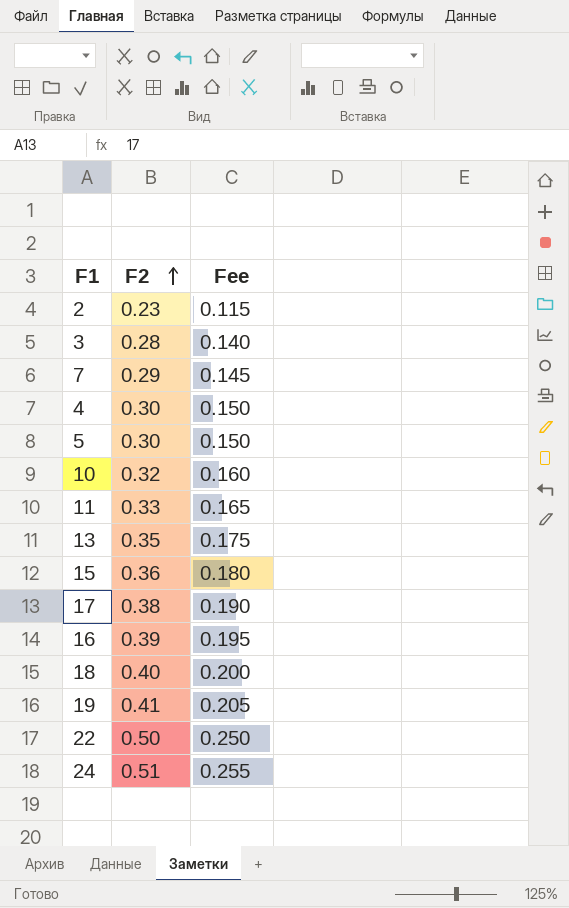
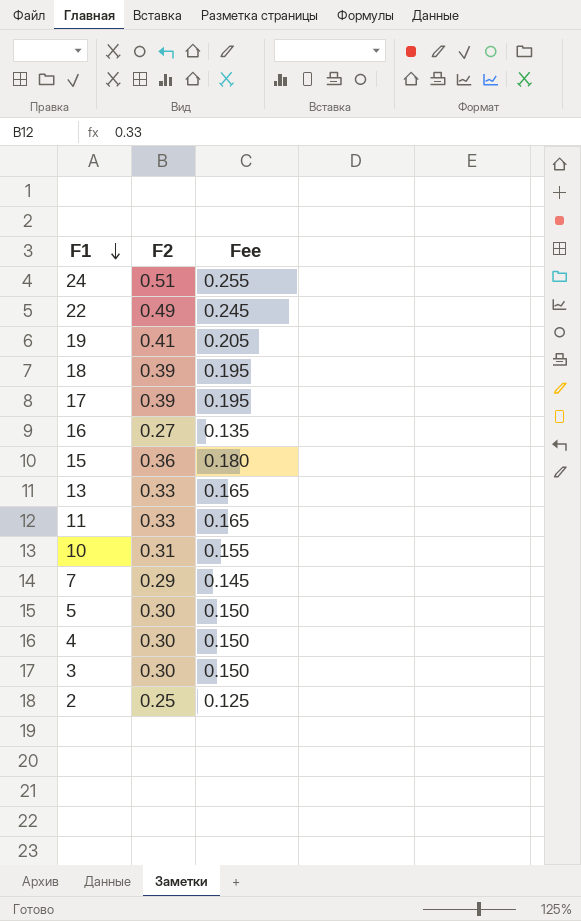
row order: F2 ascending -> F1 descending
22 | F2: 0.50 -> 0.49
22 | Fee: 0.250 -> 0.245
18 | F2: 0.40 -> 0.39
18 | Fee: 0.200 -> 0.195
17 | F2: 0.38 -> 0.39
17 | Fee: 0.190 -> 0.195
16 | F2: 0.39 -> 0.27
16 | Fee: 0.195 -> 0.135
13 | F2: 0.35 -> 0.33
13 | Fee: 0.175 -> 0.165
10 | F2: 0.32 -> 0.31
10 | Fee: 0.160 -> 0.155
3 | F2: 0.28 -> 0.30
3 | Fee: 0.140 -> 0.150
2 | F2: 0.23 -> 0.25
2 | Fee: 0.115 -> 0.125

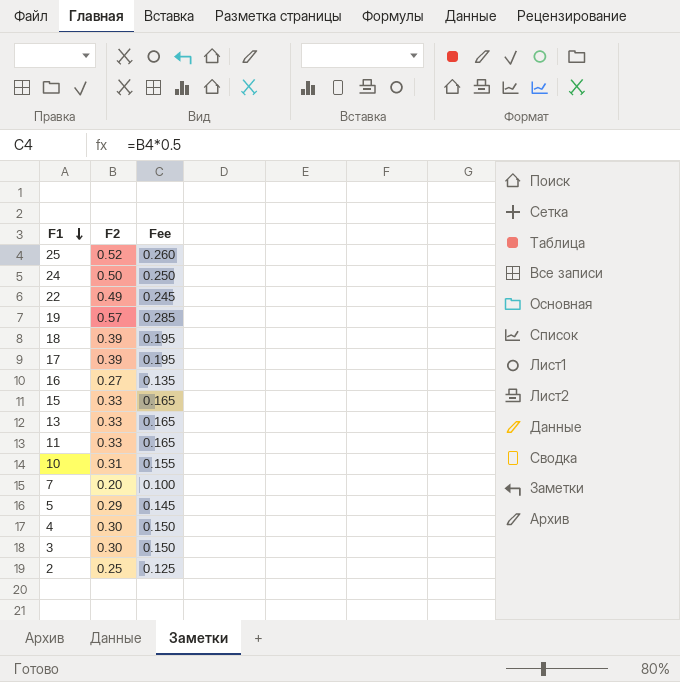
row 25: none -> 0.52 | 0.260
24 | F2: 0.51 -> 0.50
24 | Fee: 0.255 -> 0.250
19 | F2: 0.41 -> 0.57
19 | Fee: 0.205 -> 0.285
15 | F2: 0.36 -> 0.33
15 | Fee: 0.180 -> 0.165
7 | F2: 0.29 -> 0.20
7 | Fee: 0.145 -> 0.100
5 | F2: 0.30 -> 0.29
5 | Fee: 0.150 -> 0.145

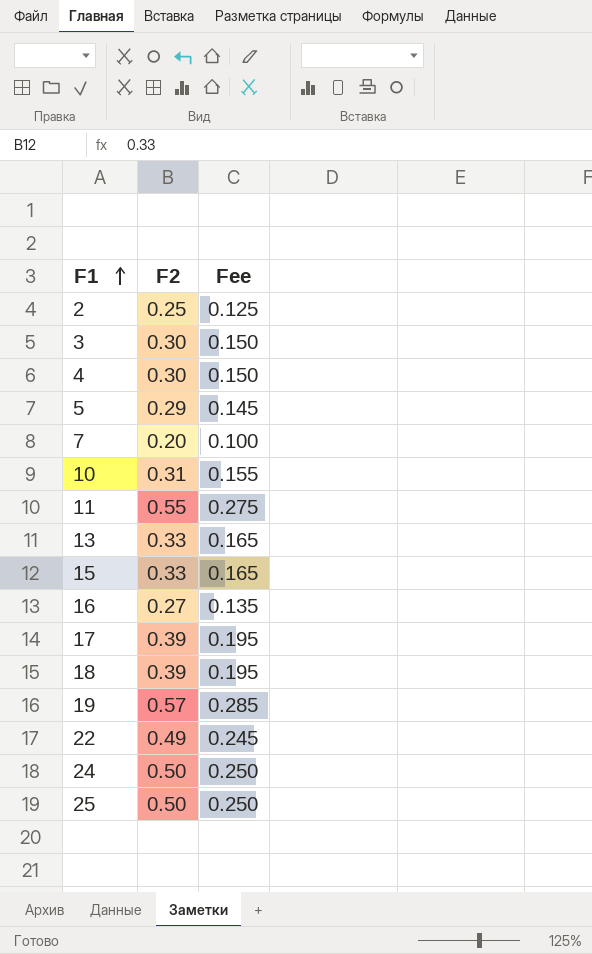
row order: F1 descending -> F1 ascending
11 | F2: 0.33 -> 0.55
11 | Fee: 0.165 -> 0.275
25 | F2: 0.52 -> 0.50
25 | Fee: 0.260 -> 0.250

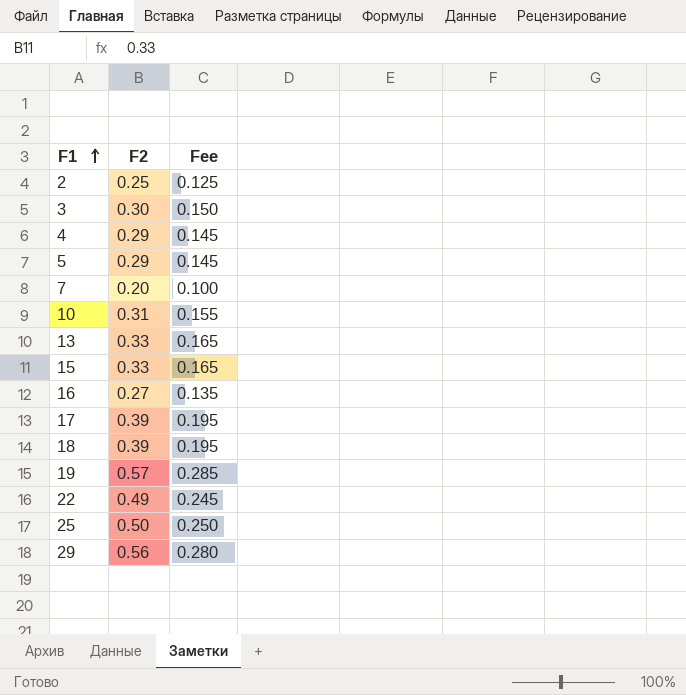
row 11: 0.55 | 0.275 -> none
row 24: 0.50 | 0.250 -> none
4 | F2: 0.30 -> 0.29
4 | Fee: 0.150 -> 0.145
row 29: none -> 0.56 | 0.280

